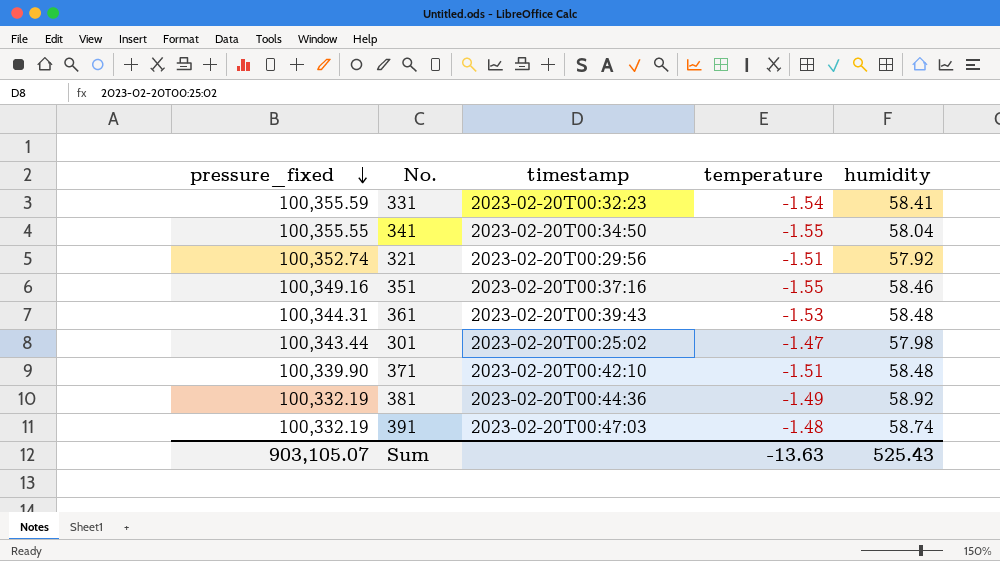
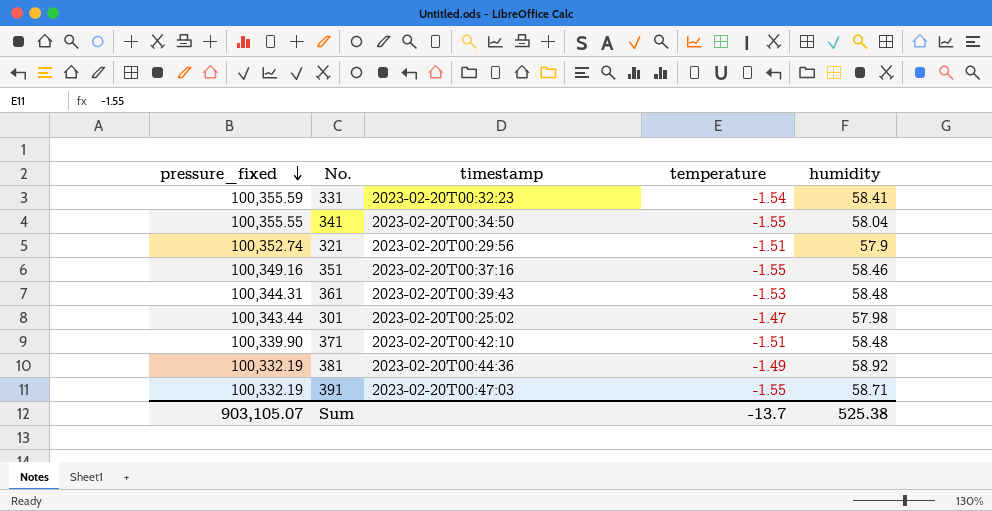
321 | humidity: 57.92 -> 57.9
391 | temperature: -1.48 -> -1.55
391 | humidity: 58.74 -> 58.71
Sum | temperature: -13.63 -> -13.7
Sum | humidity: 525.43 -> 525.38

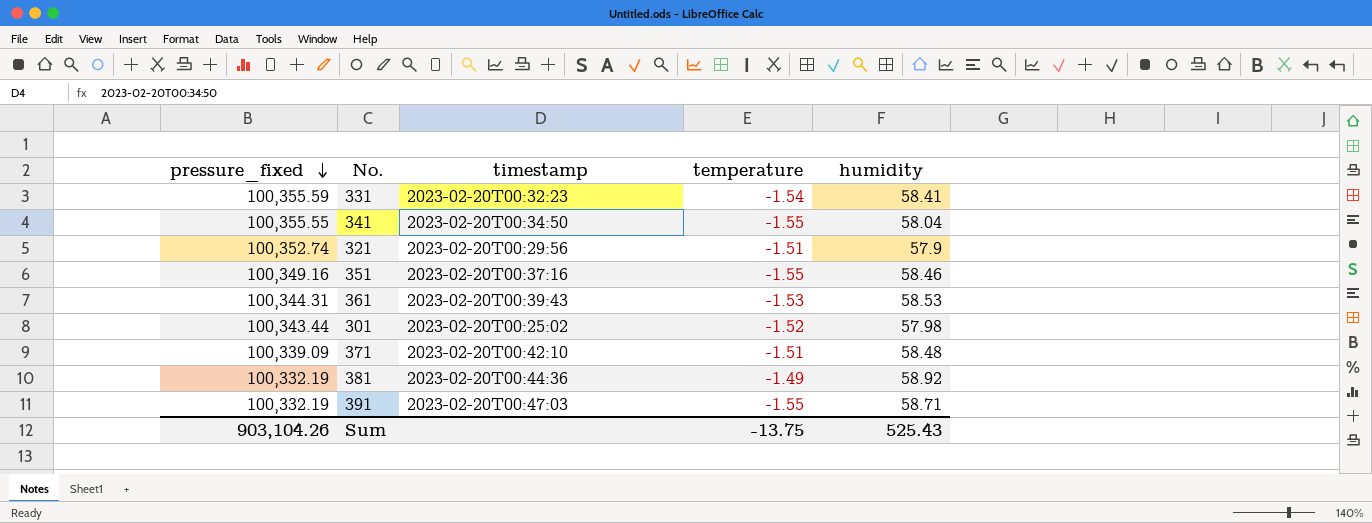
361 | humidity: 58.48 -> 58.53
301 | temperature: -1.47 -> -1.52
371 | pressure_fixed: 100,339.90 -> 100,339.09
Sum | pressure_fixed: 903,105.07 -> 903,104.26
Sum | temperature: -13.7 -> -13.75
Sum | humidity: 525.38 -> 525.43

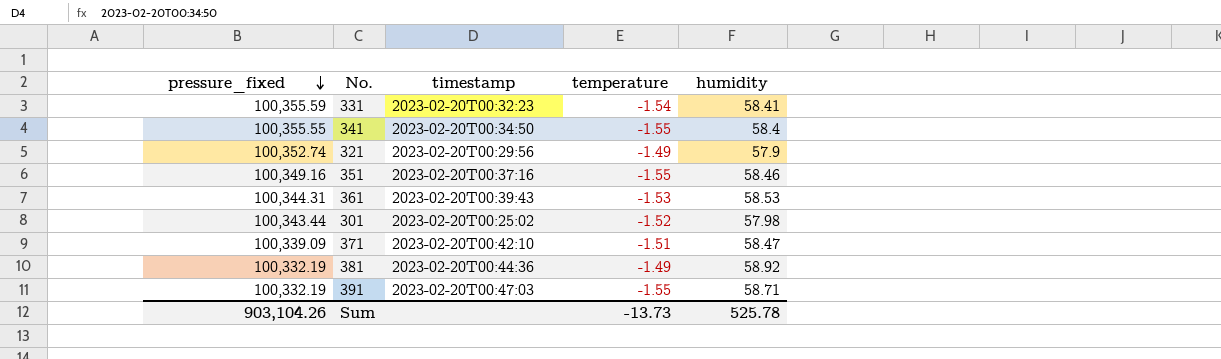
341 | humidity: 58.04 -> 58.4
321 | temperature: -1.51 -> -1.49
371 | humidity: 58.48 -> 58.47
Sum | temperature: -13.75 -> -13.73
Sum | humidity: 525.43 -> 525.78

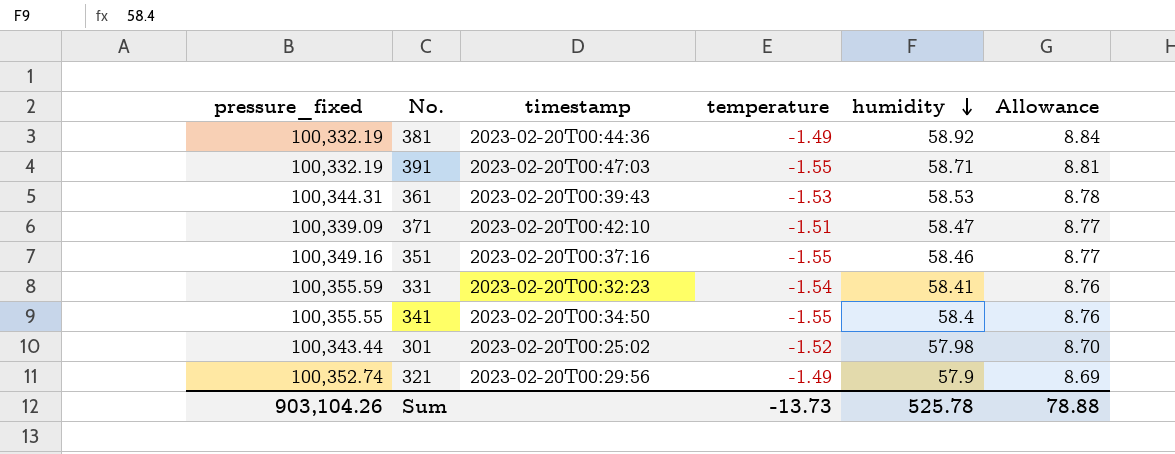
row order: pressure_fixed descending -> humidity descending
column Allowance | formula: none -> [humidity] * 0.15

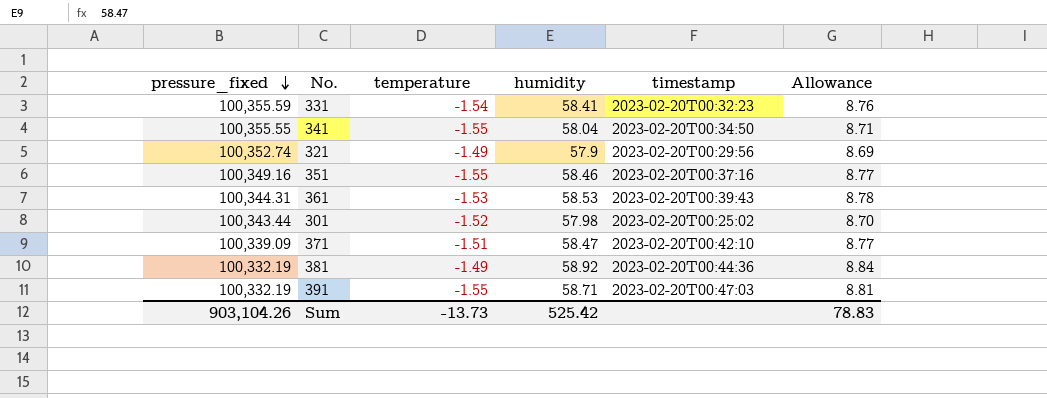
row order: humidity descending -> pressure_fixed descending
column timestamp | position: 3 -> 5
341 | humidity: 58.4 -> 58.04
341 | Allowance: 8.76 -> 8.71
Sum | humidity: 525.78 -> 525.42
Sum | Allowance: 78.88 -> 78.83

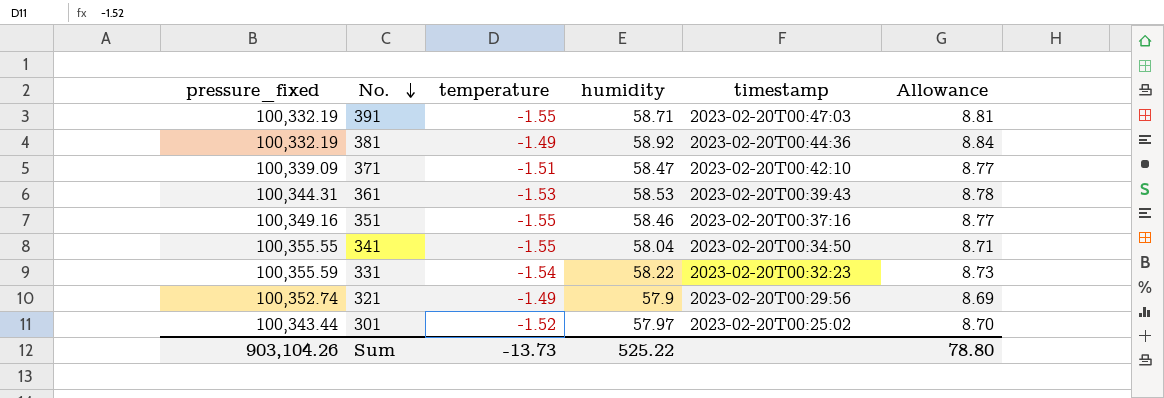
row order: pressure_fixed descending -> No. descending
331 | humidity: 58.41 -> 58.22
331 | Allowance: 8.76 -> 8.73
301 | humidity: 57.98 -> 57.97
Sum | humidity: 525.42 -> 525.22
Sum | Allowance: 78.83 -> 78.80

